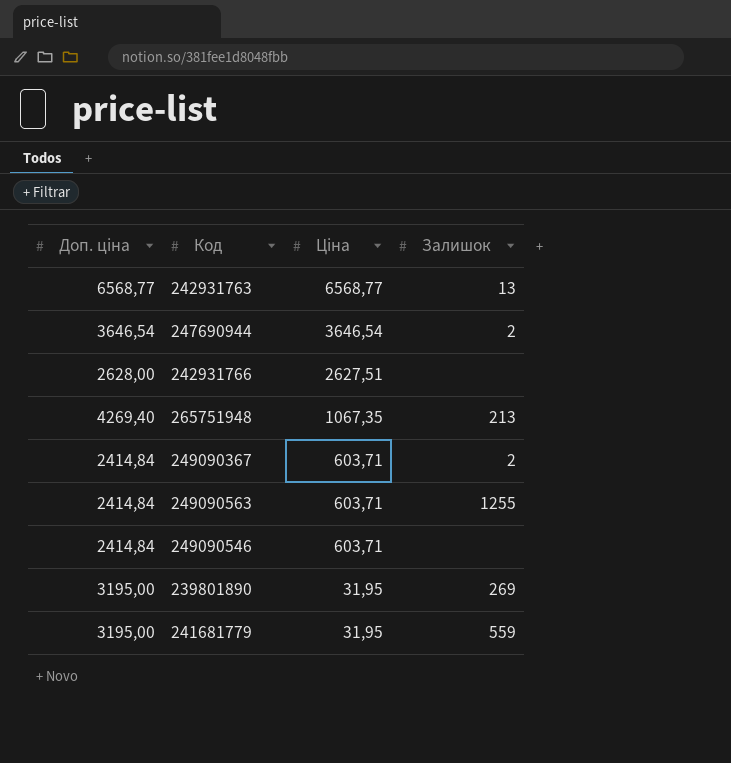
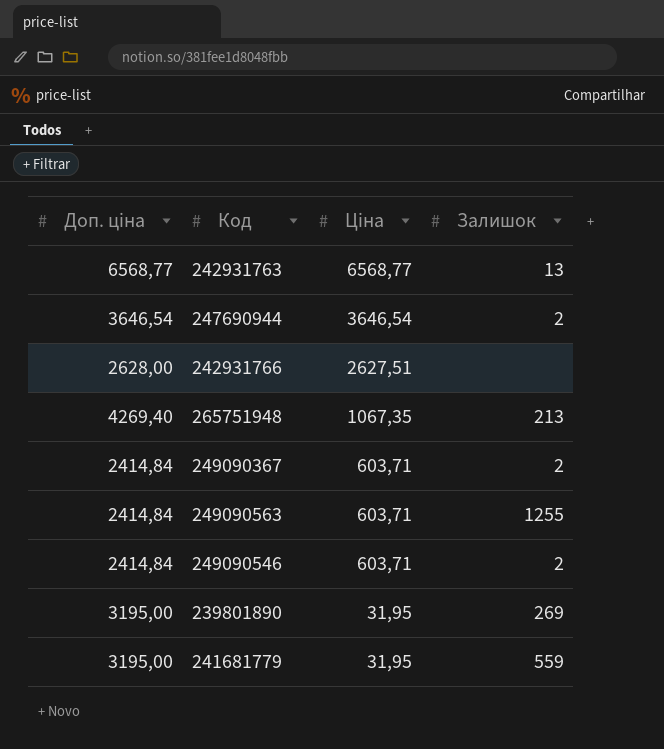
249090546 | Залишок: none -> 2

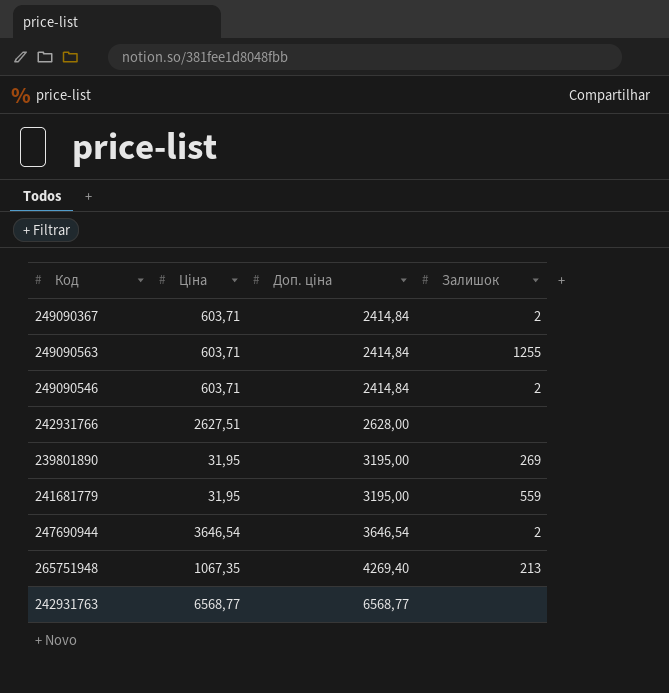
row order: Ціна descending -> Доп. ціна ascending
column Доп. ціна | position: 1 -> 3
242931763 | Залишок: 13 -> none

